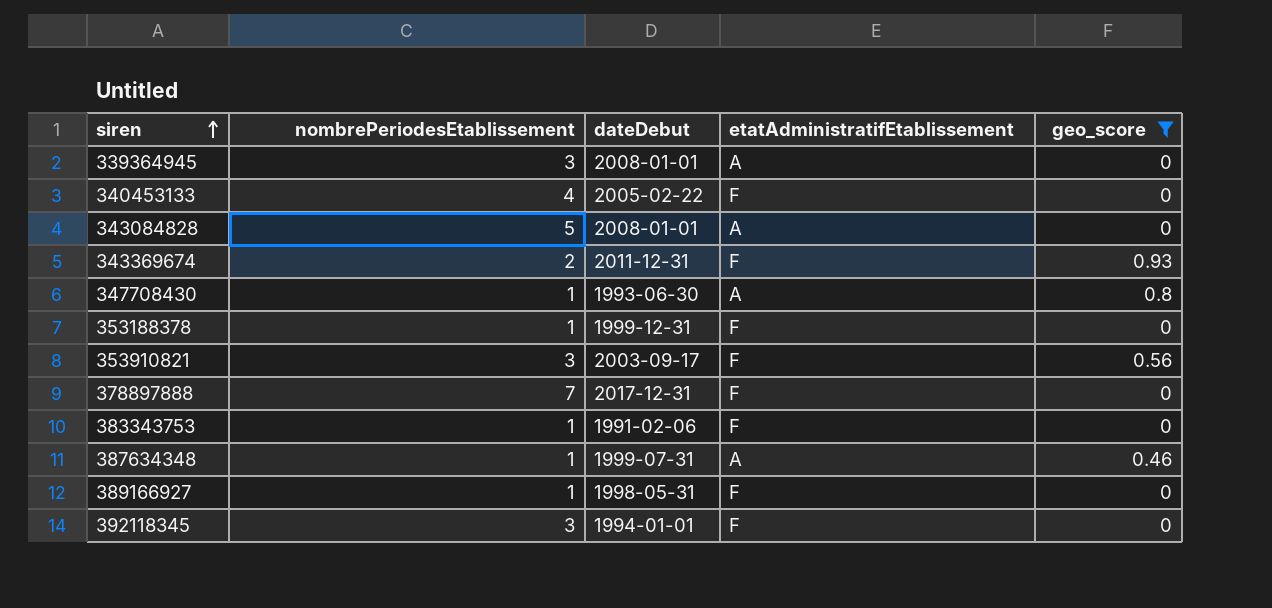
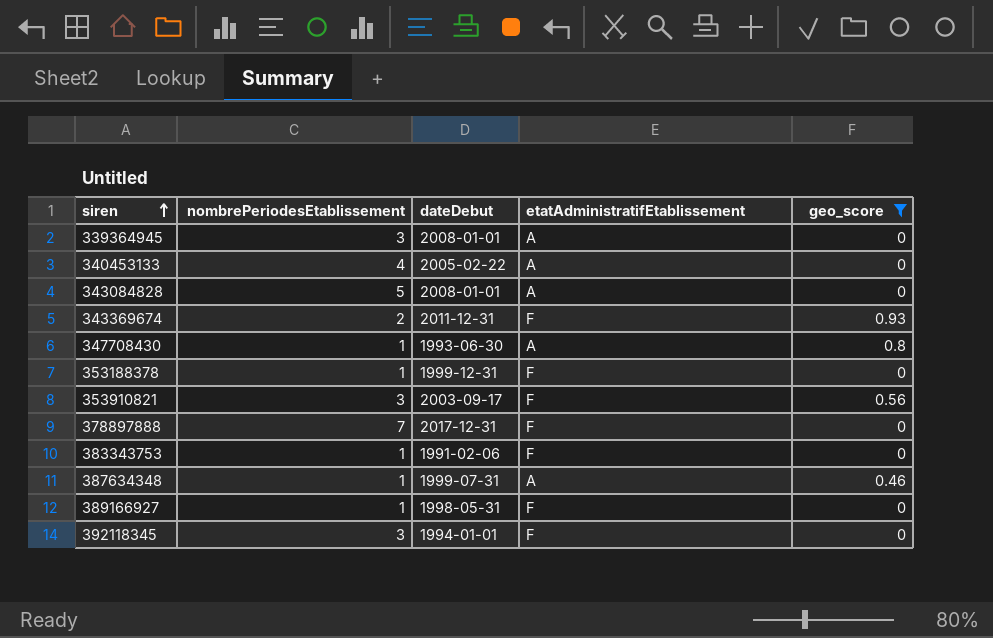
340453133 | etatAdministratifEtablissement: F -> A

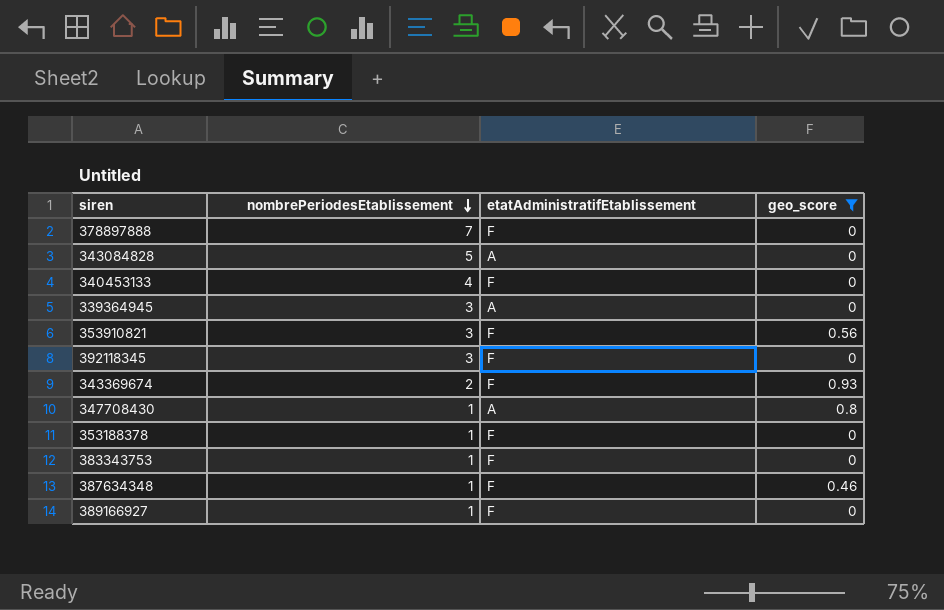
row order: siren ascending -> nombrePeriodesEtablissement descending
column dateDebut | position: 3 -> none
340453133 | etatAdministratifEtablissement: A -> F
387634348 | etatAdministratifEtablissement: A -> F

